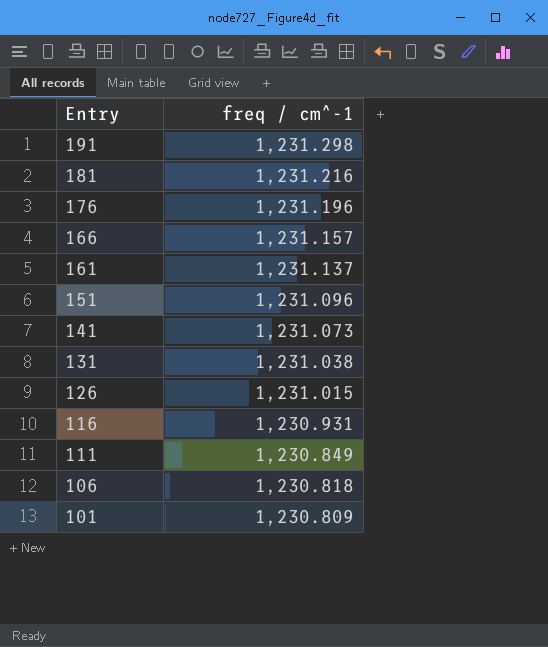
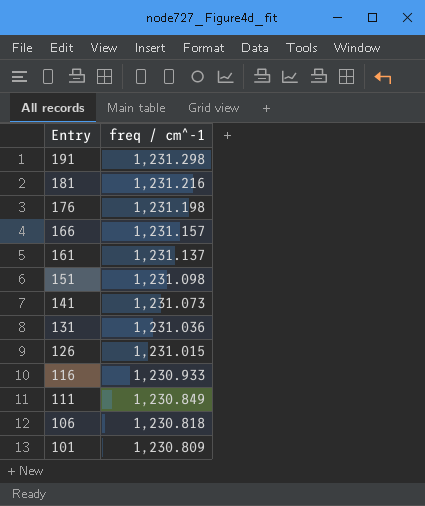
176 | freq / cm^-1: 1,231.196 -> 1,231.198
151 | freq / cm^-1: 1,231.096 -> 1,231.098
131 | freq / cm^-1: 1,231.038 -> 1,231.036
116 | freq / cm^-1: 1,230.931 -> 1,230.933

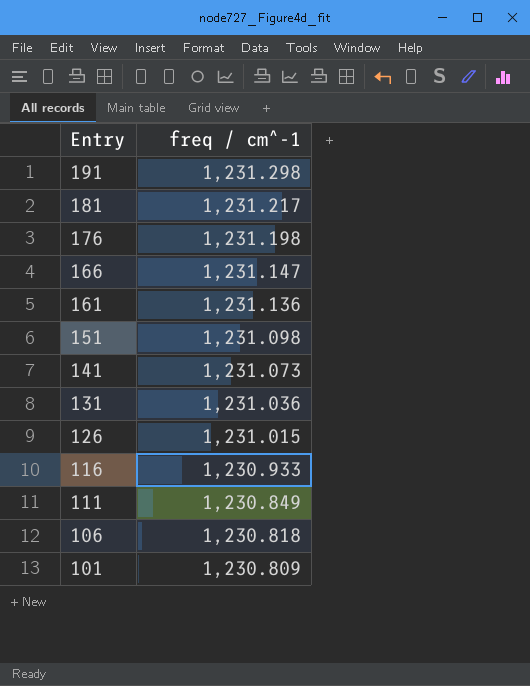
181 | freq / cm^-1: 1,231.216 -> 1,231.217
166 | freq / cm^-1: 1,231.157 -> 1,231.147
161 | freq / cm^-1: 1,231.137 -> 1,231.136

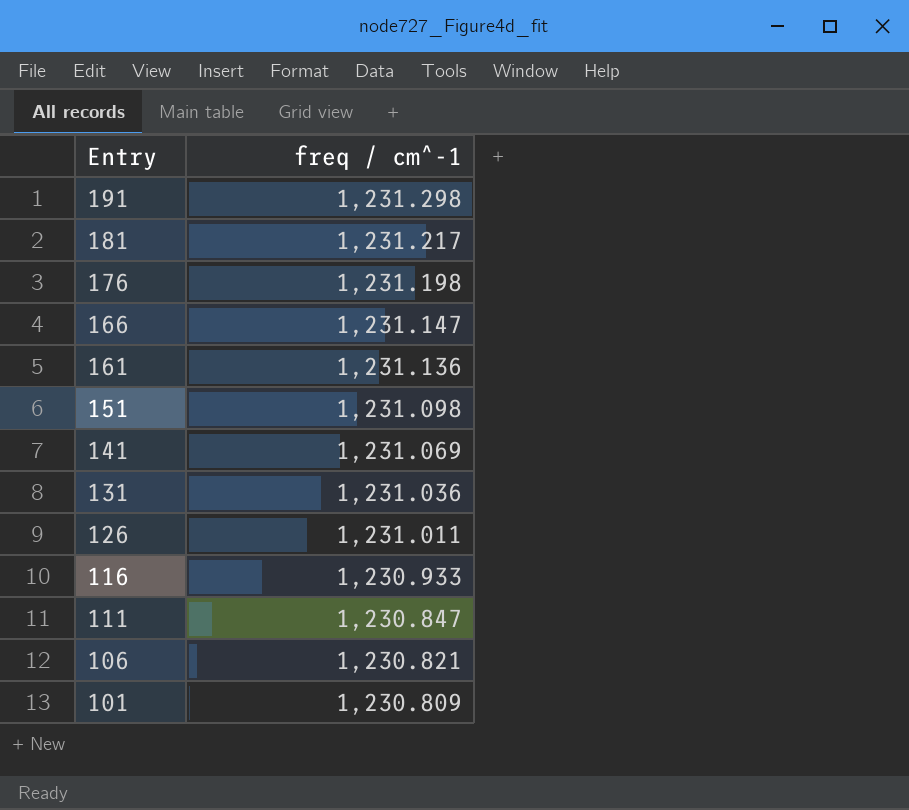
141 | freq / cm^-1: 1,231.073 -> 1,231.069
126 | freq / cm^-1: 1,231.015 -> 1,231.011
111 | freq / cm^-1: 1,230.849 -> 1,230.847
106 | freq / cm^-1: 1,230.818 -> 1,230.821

